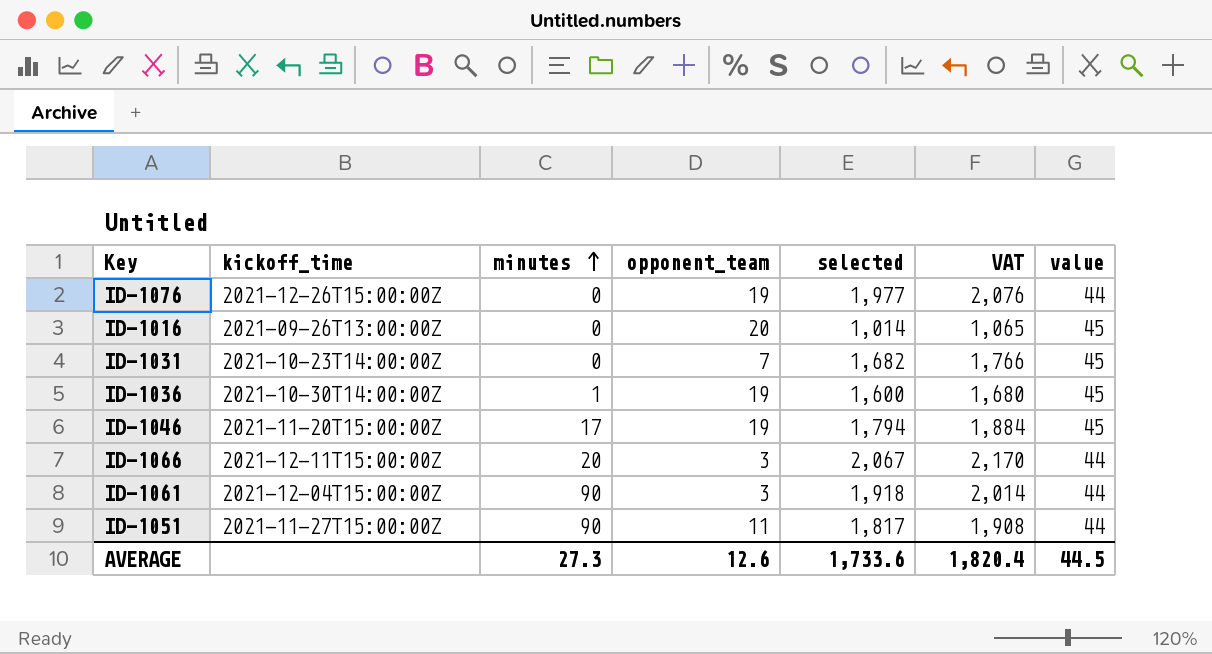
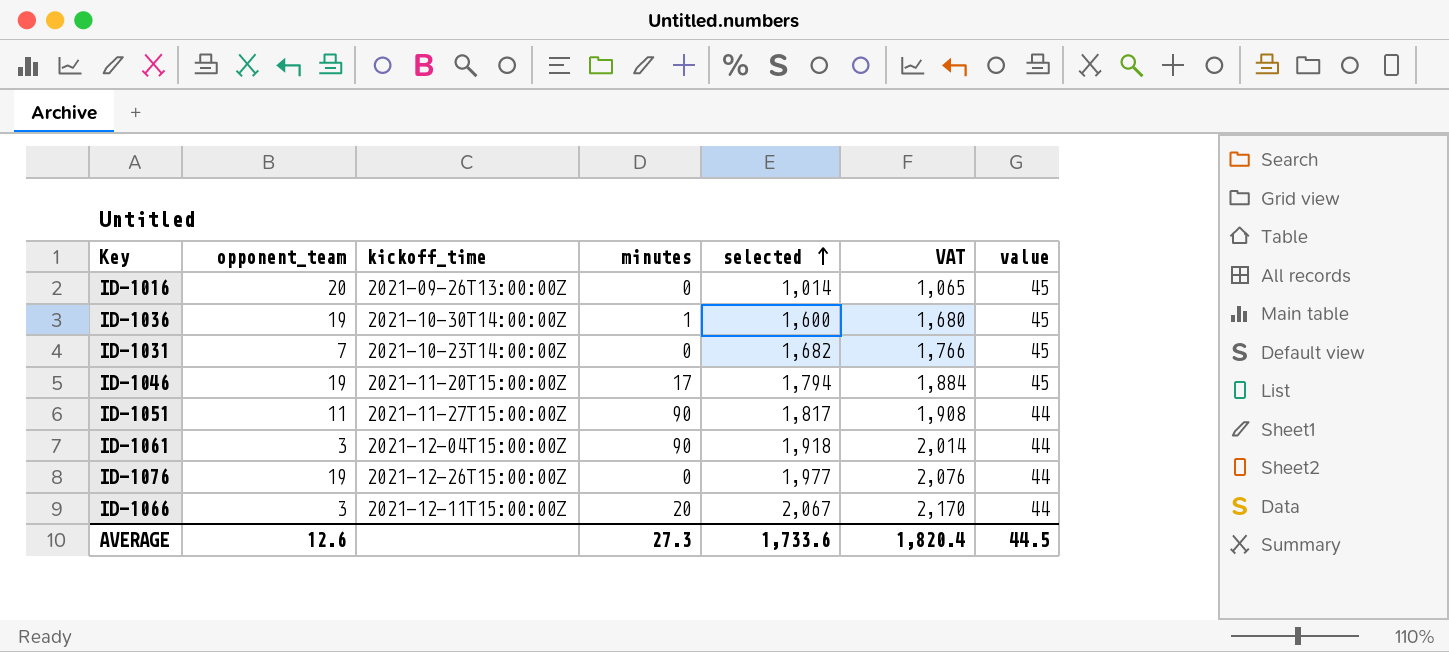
row order: minutes ascending -> selected ascending
column opponent_team | position: 4 -> 2

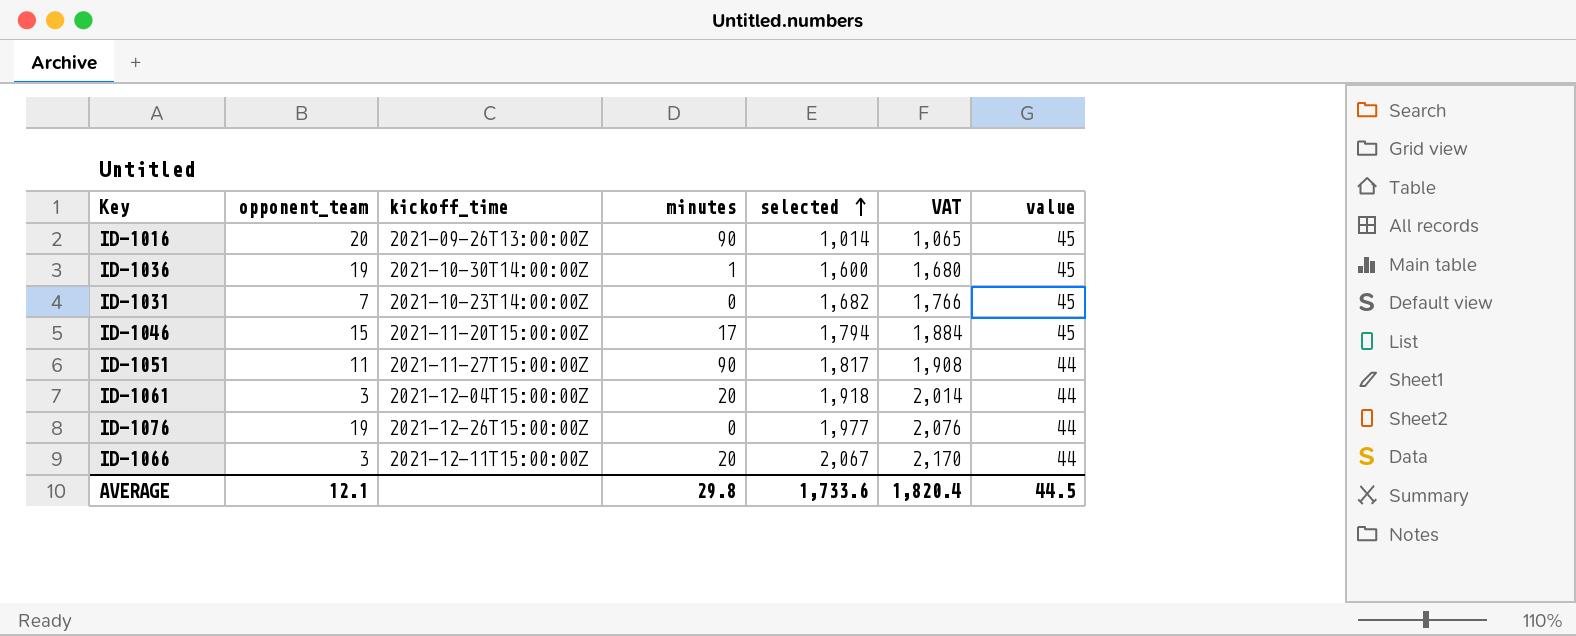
ID-1016 | minutes: 0 -> 90
ID-1046 | opponent_team: 19 -> 15
ID-1061 | minutes: 90 -> 20
AVERAGE | opponent_team: 12.6 -> 12.1
AVERAGE | minutes: 27.3 -> 29.8

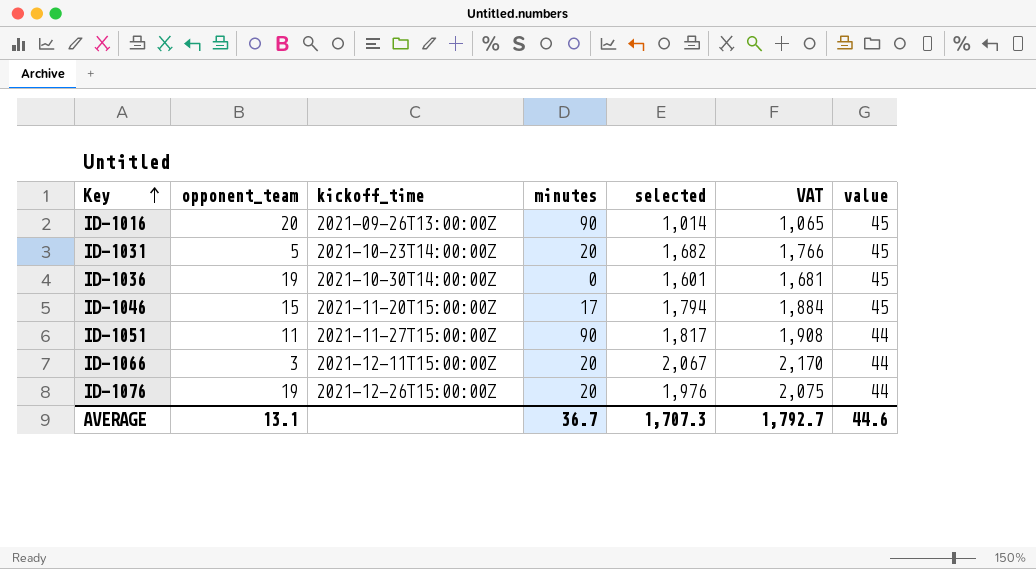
row order: selected ascending -> Key ascending
row ID-1061: 3 | 2021-12-04T15:00:00Z | 20 | 1,918 | 2,014 | 44 -> none
ID-1031 | opponent_team: 7 -> 5
ID-1031 | minutes: 0 -> 20
ID-1036 | minutes: 1 -> 0
ID-1036 | selected: 1,600 -> 1,601
ID-1036 | VAT: 1,680 -> 1,681
ID-1076 | minutes: 0 -> 20
ID-1076 | selected: 1,977 -> 1,976
ID-1076 | VAT: 2,076 -> 2,075
AVERAGE | opponent_team: 12.1 -> 13.1
AVERAGE | minutes: 29.8 -> 36.7
AVERAGE | selected: 1,733.6 -> 1,707.3
AVERAGE | VAT: 1,820.4 -> 1,792.7
AVERAGE | value: 44.5 -> 44.6

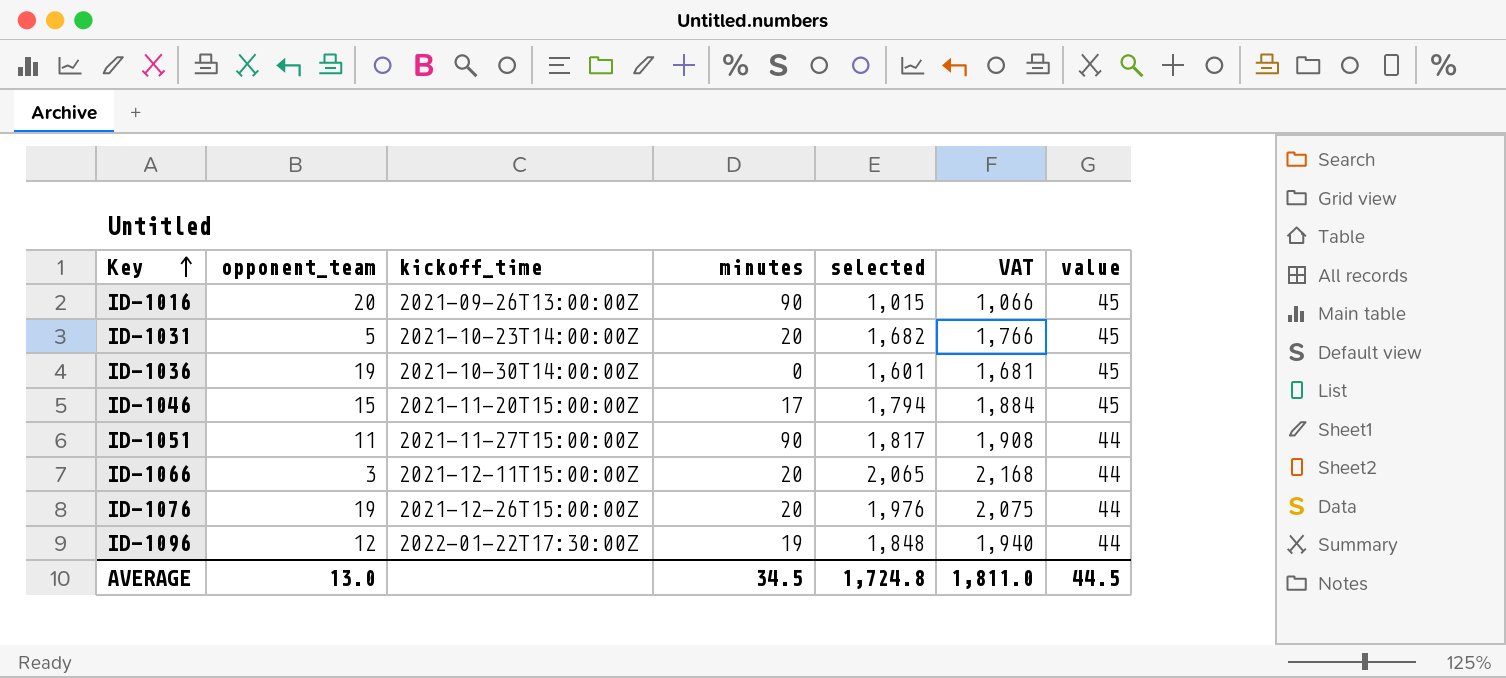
ID-1016 | selected: 1,014 -> 1,015
ID-1016 | VAT: 1,065 -> 1,066
ID-1066 | selected: 2,067 -> 2,065
ID-1066 | VAT: 2,170 -> 2,168
row ID-1096: none -> 12 | 2022-01-22T17:30:00Z | 19 | 1,848 | 1,940 | 44
AVERAGE | opponent_team: 13.1 -> 13.0
AVERAGE | minutes: 36.7 -> 34.5
AVERAGE | selected: 1,707.3 -> 1,724.8
AVERAGE | VAT: 1,792.7 -> 1,811.0
AVERAGE | value: 44.6 -> 44.5

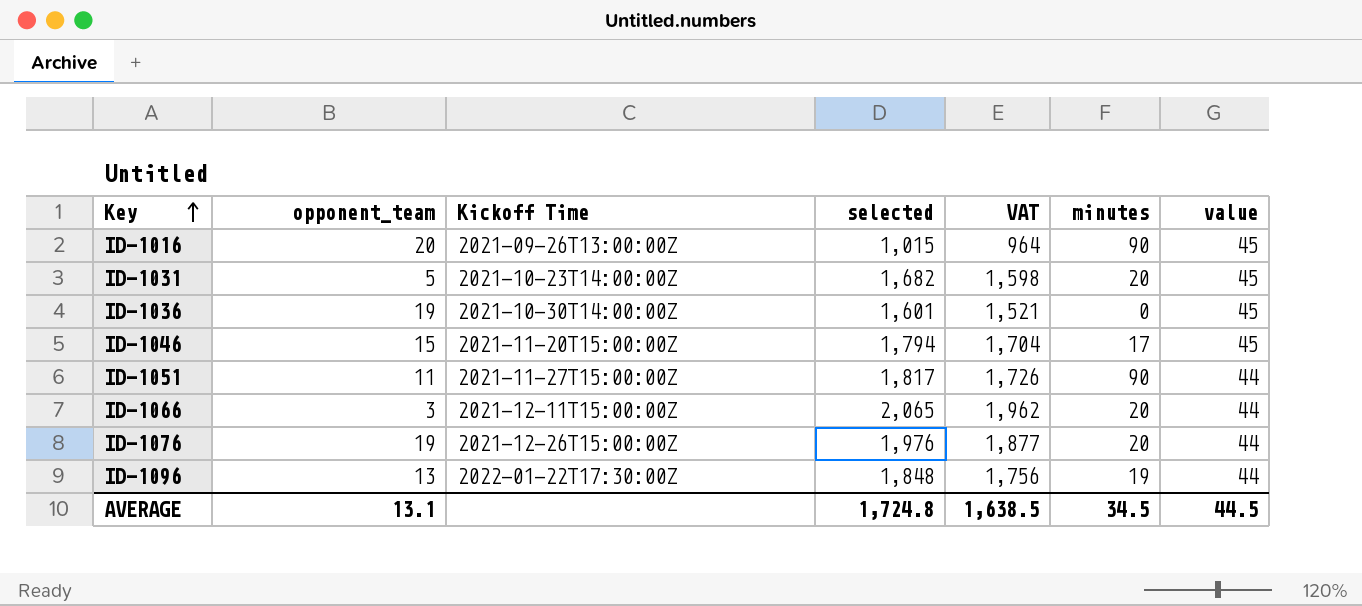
column name: kickoff_time -> Kickoff Time
column VAT | formula: [selected] * 1.05 -> [selected] * 0.95
column minutes | position: 4 -> 6
ID-1096 | opponent_team: 12 -> 13
AVERAGE | opponent_team: 13.0 -> 13.1
AVERAGE | VAT: 1,811.0 -> 1,638.5

